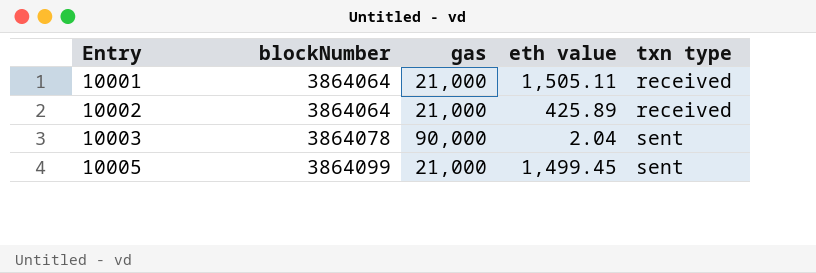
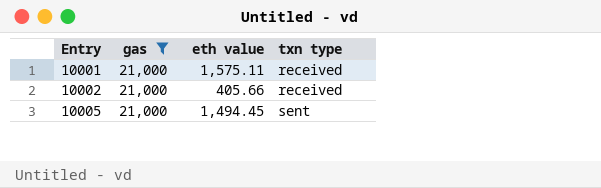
filter: none -> gas = 21,000
column blockNumber | position: 2 -> none
10001 | eth value: 1,505.11 -> 1,575.11
10002 | eth value: 425.89 -> 405.66
10005 | eth value: 1,499.45 -> 1,494.45

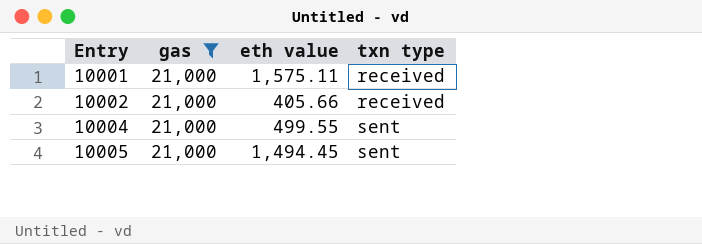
row 10004: none -> 21,000 | 499.55 | sent

